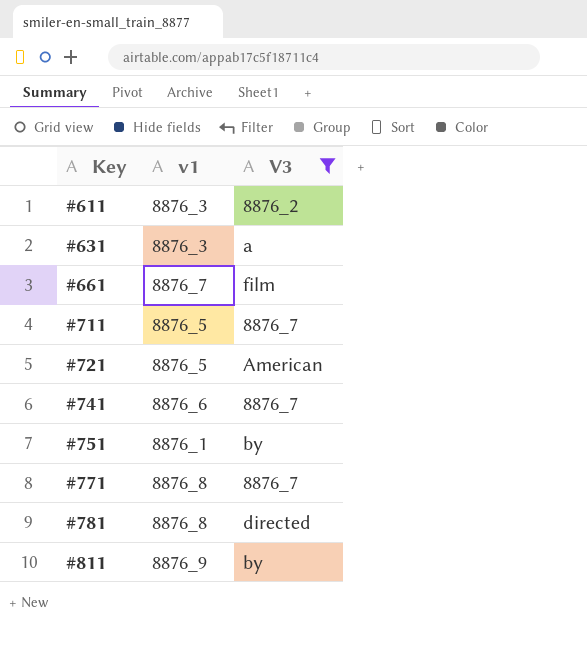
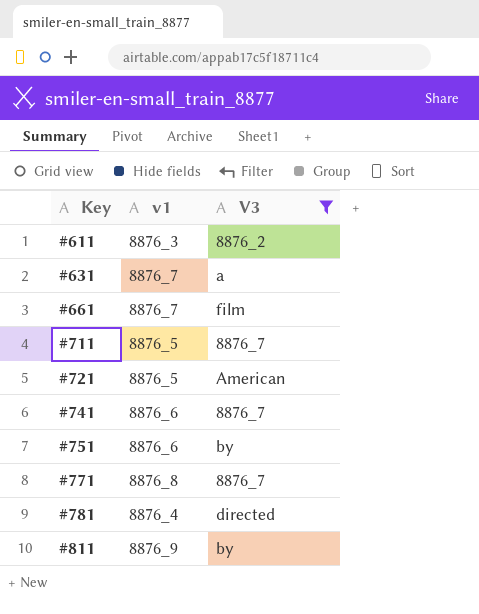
#631 | v1: 8876_3 -> 8876_7
#751 | v1: 8876_1 -> 8876_6
#781 | v1: 8876_8 -> 8876_4

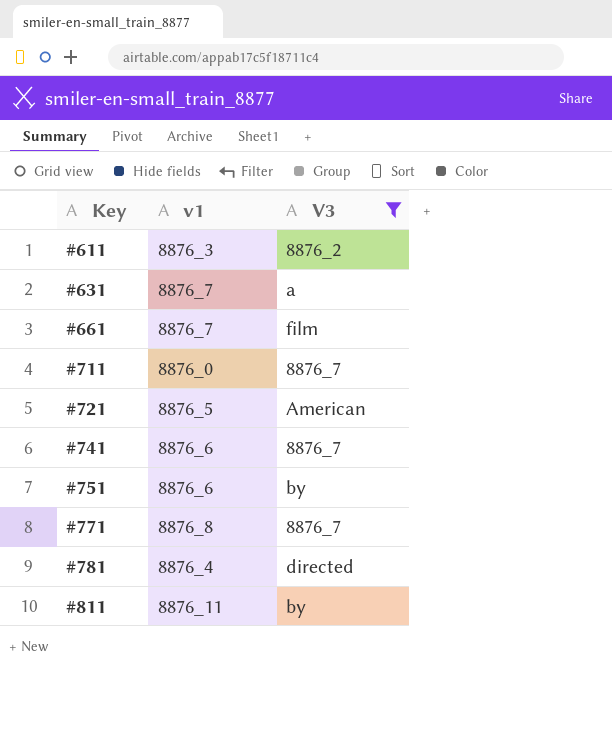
#711 | v1: 8876_5 -> 8876_0
#811 | v1: 8876_9 -> 8876_11

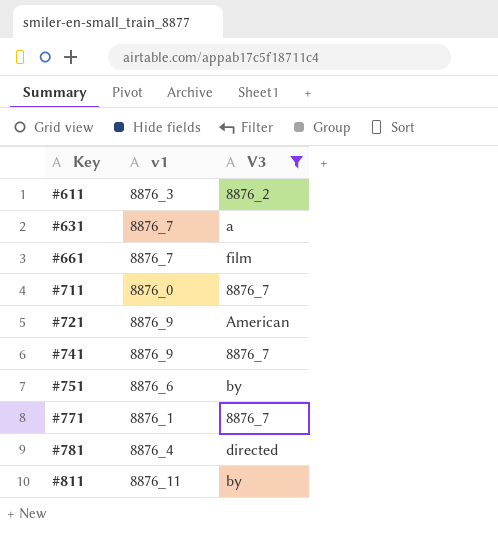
#721 | v1: 8876_5 -> 8876_9
#741 | v1: 8876_6 -> 8876_9
#771 | v1: 8876_8 -> 8876_1

